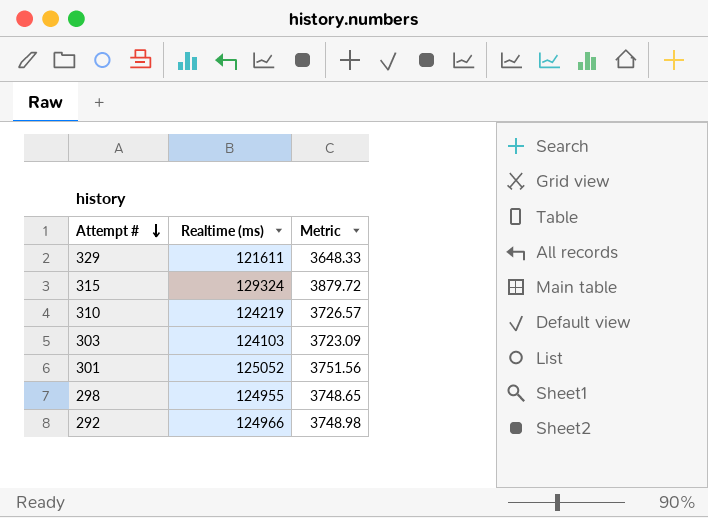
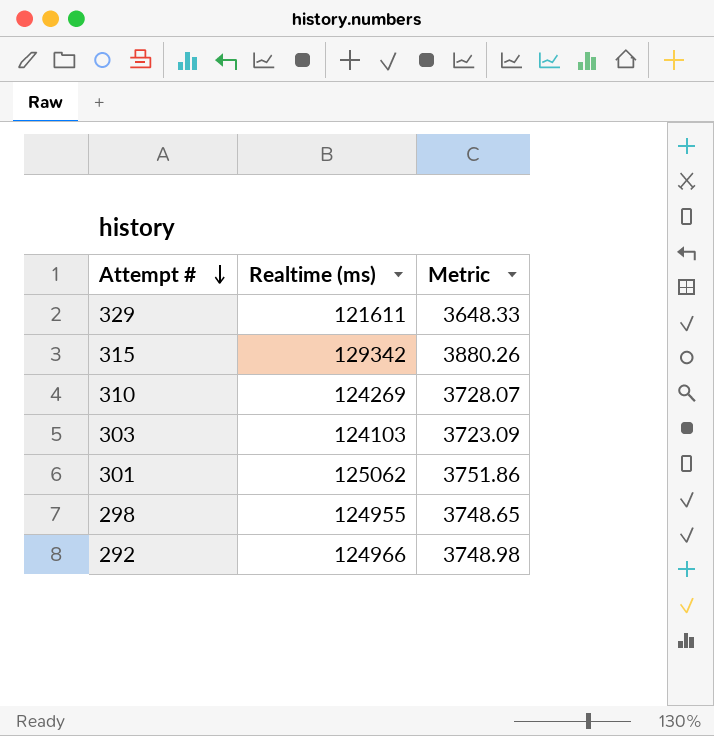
315 | Realtime (ms): 129324 -> 129342
315 | Metric: 3879.72 -> 3880.26
310 | Realtime (ms): 124219 -> 124269
310 | Metric: 3726.57 -> 3728.07
301 | Realtime (ms): 125052 -> 125062
301 | Metric: 3751.56 -> 3751.86

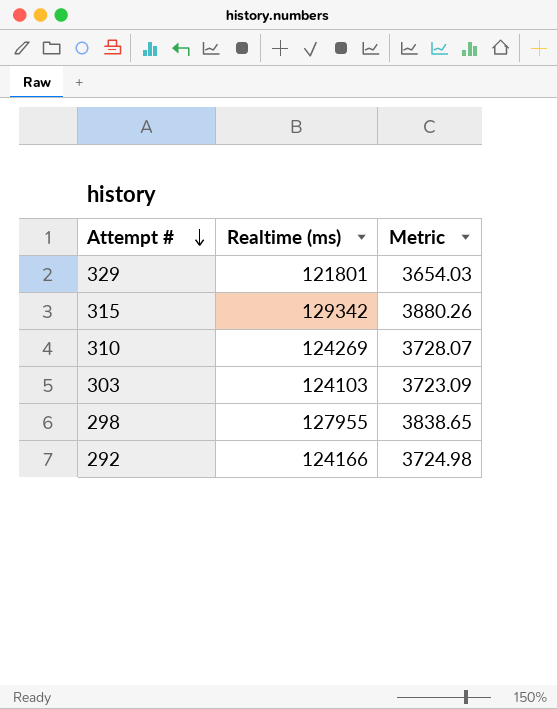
row 301: 125062 | 3751.86 -> none
329 | Realtime (ms): 121611 -> 121801
329 | Metric: 3648.33 -> 3654.03
298 | Realtime (ms): 124955 -> 127955
298 | Metric: 3748.65 -> 3838.65
292 | Realtime (ms): 124966 -> 124166
292 | Metric: 3748.98 -> 3724.98

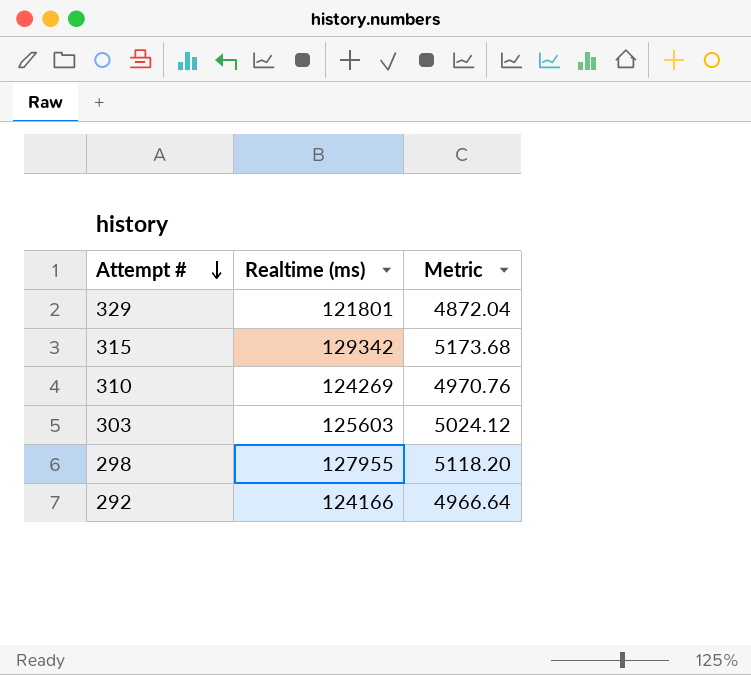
column Metric | formula: [Realtime (ms)] * 0.03 -> [Realtime (ms)] * 0.04
303 | Realtime (ms): 124103 -> 125603

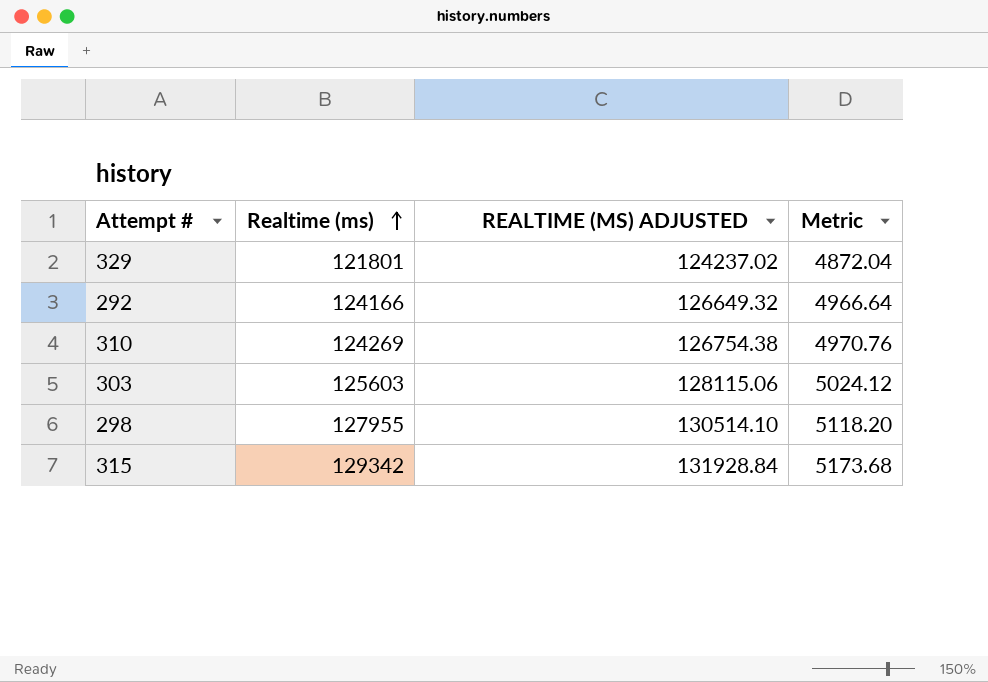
row order: Attempt # descending -> Realtime (ms) ascending
column REALTIME (MS) ADJUSTED | formula: none -> [Realtime (ms)] * 1.02

